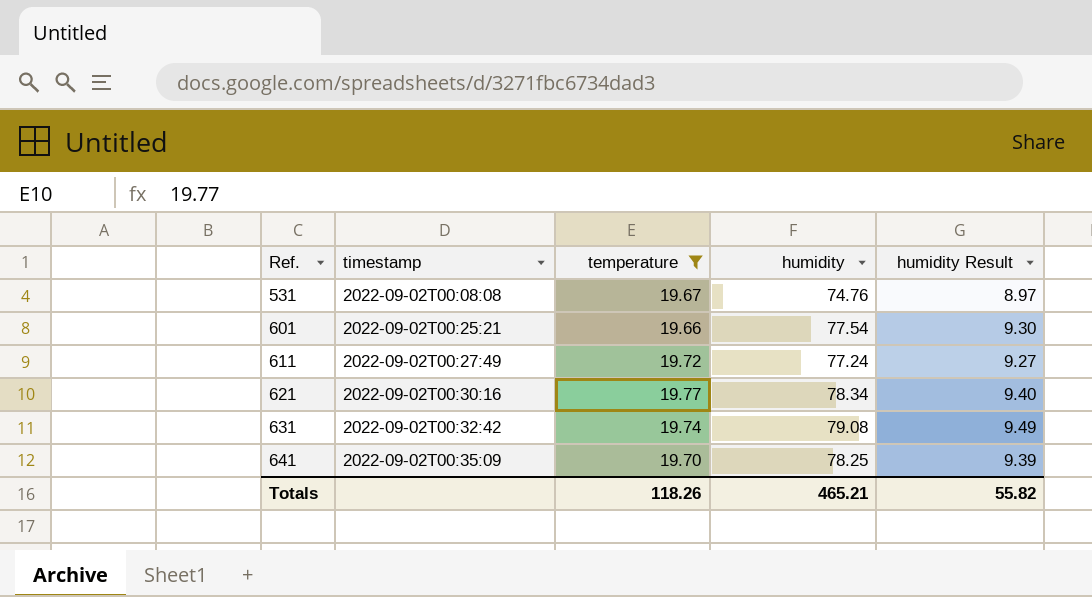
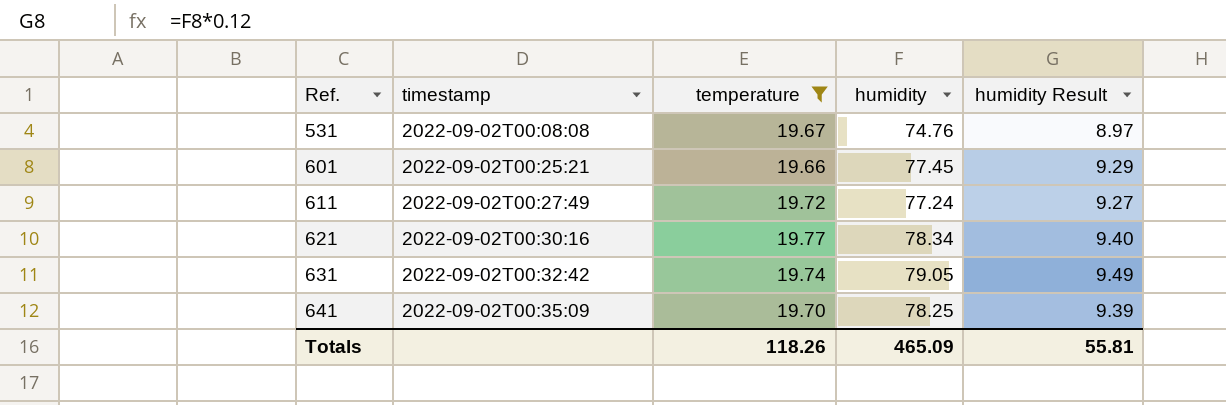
601 | humidity: 77.54 -> 77.45
601 | humidity Result: 9.30 -> 9.29
631 | humidity: 79.08 -> 79.05
Totals | humidity: 465.21 -> 465.09
Totals | humidity Result: 55.82 -> 55.81

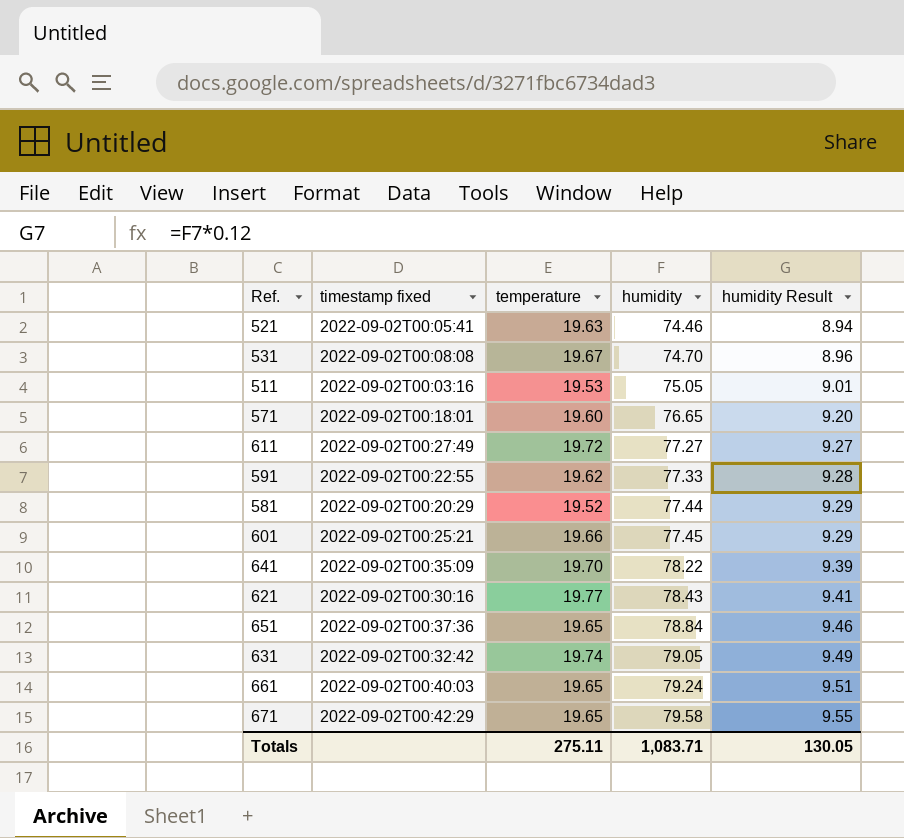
filter: temperature >= 19.66 -> none
row order: Ref. ascending -> humidity ascending
column name: timestamp -> timestamp fixed
531 | humidity: 74.76 -> 74.70
531 | humidity Result: 8.97 -> 8.96
611 | humidity: 77.24 -> 77.27
641 | humidity: 78.25 -> 78.22
621 | humidity: 78.34 -> 78.43
621 | humidity Result: 9.40 -> 9.41
Totals | temperature: 118.26 -> 275.11
Totals | humidity: 465.09 -> 1,083.71
Totals | humidity Result: 55.81 -> 130.05

